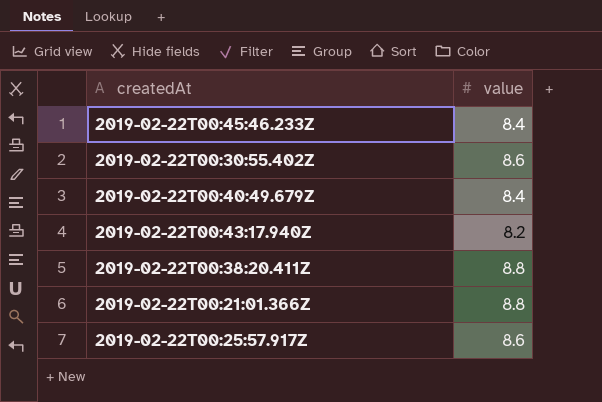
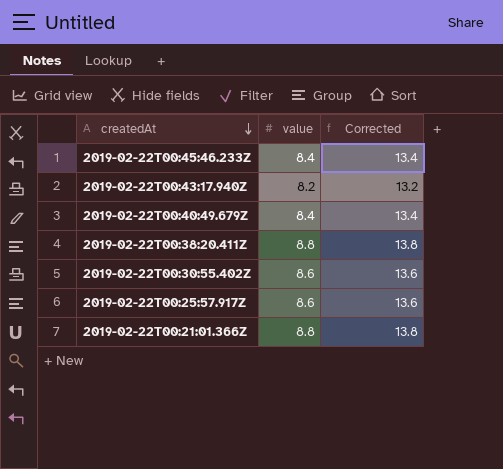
row order: none -> createdAt descending
column Corrected | formula: none -> [value] + 5

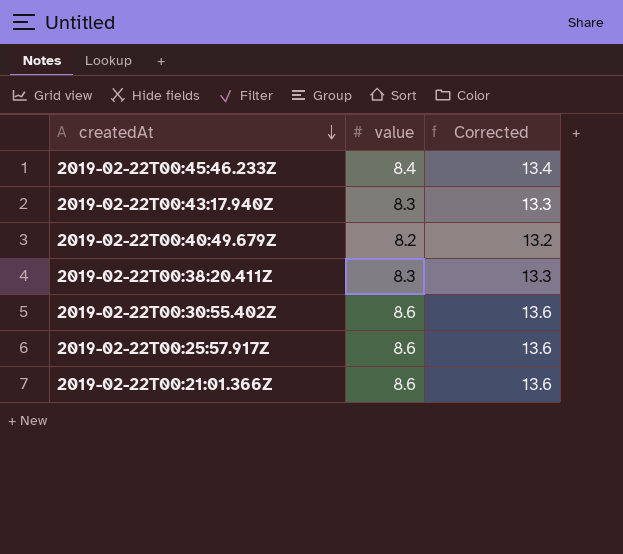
2019-02-22T00:43:17.940Z | value: 8.2 -> 8.3
2019-02-22T00:43:17.940Z | Corrected: 13.2 -> 13.3
2019-02-22T00:40:49.679Z | value: 8.4 -> 8.2
2019-02-22T00:40:49.679Z | Corrected: 13.4 -> 13.2
2019-02-22T00:38:20.411Z | value: 8.8 -> 8.3
2019-02-22T00:38:20.411Z | Corrected: 13.8 -> 13.3
2019-02-22T00:21:01.366Z | value: 8.8 -> 8.6
2019-02-22T00:21:01.366Z | Corrected: 13.8 -> 13.6

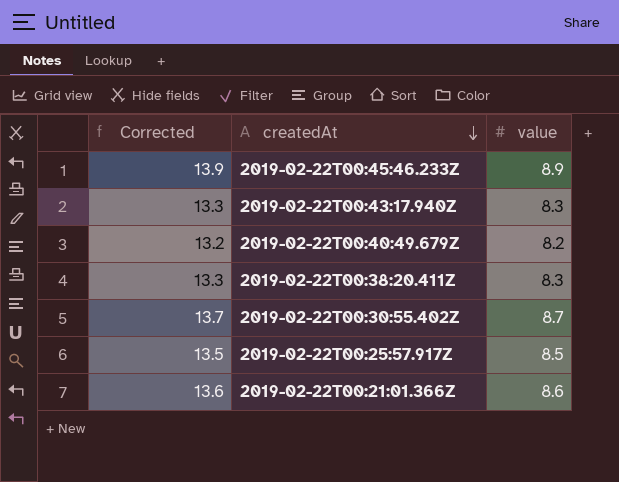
column Corrected | position: 3 -> 1
2019-02-22T00:45:46.233Z | Corrected: 13.4 -> 13.9
2019-02-22T00:45:46.233Z | value: 8.4 -> 8.9
2019-02-22T00:30:55.402Z | Corrected: 13.6 -> 13.7
2019-02-22T00:30:55.402Z | value: 8.6 -> 8.7
2019-02-22T00:25:57.917Z | Corrected: 13.6 -> 13.5
2019-02-22T00:25:57.917Z | value: 8.6 -> 8.5

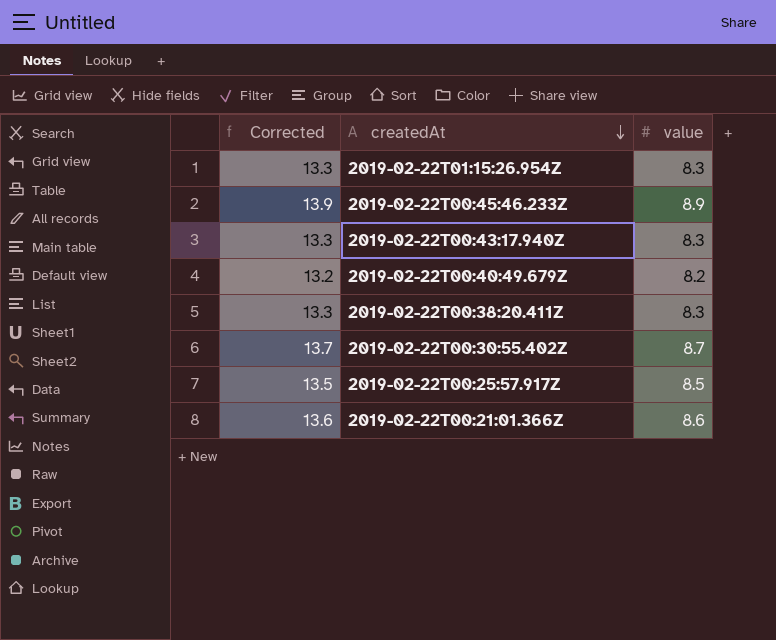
row 2019-02-22T01:15:26.954Z: none -> 13.3 | 8.3

